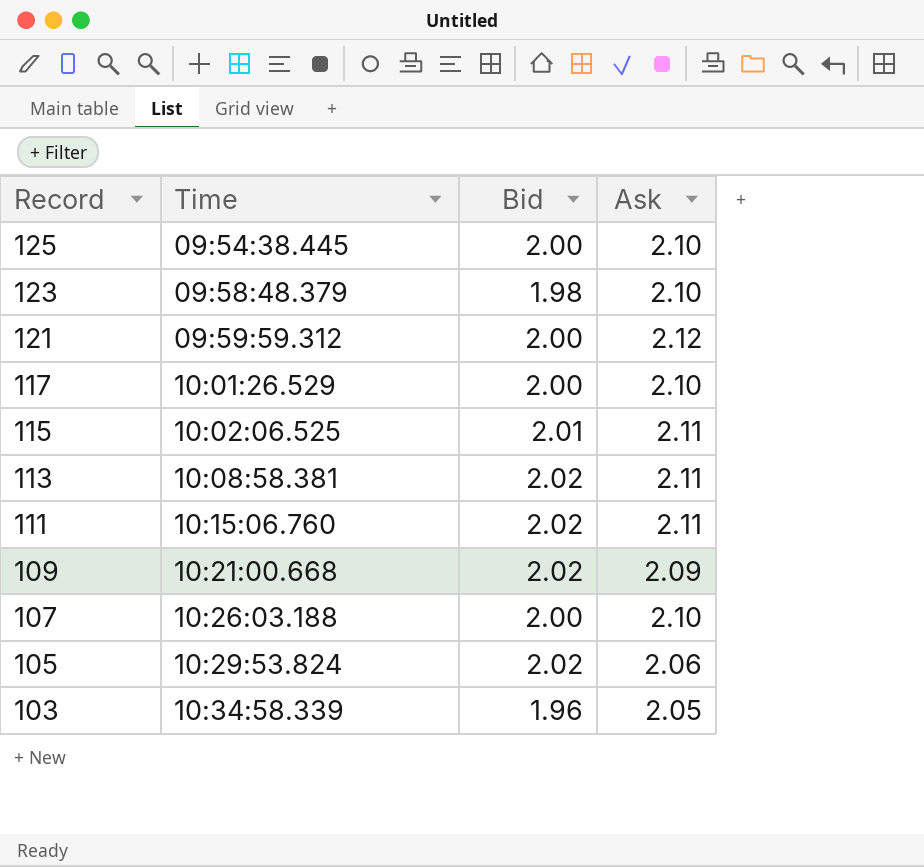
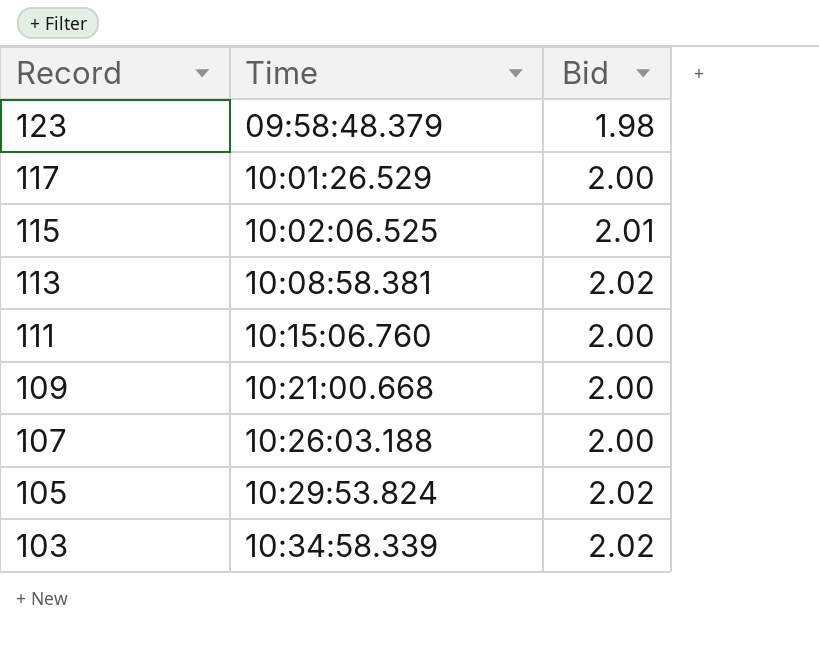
column Ask | position: 4 -> none
row 125: 09:54:38.445 | 2.00 | 2.10 -> none
row 121: 09:59:59.312 | 2.00 | 2.12 -> none
111 | Bid: 2.02 -> 2.00
109 | Bid: 2.02 -> 2.00
103 | Bid: 1.96 -> 2.02

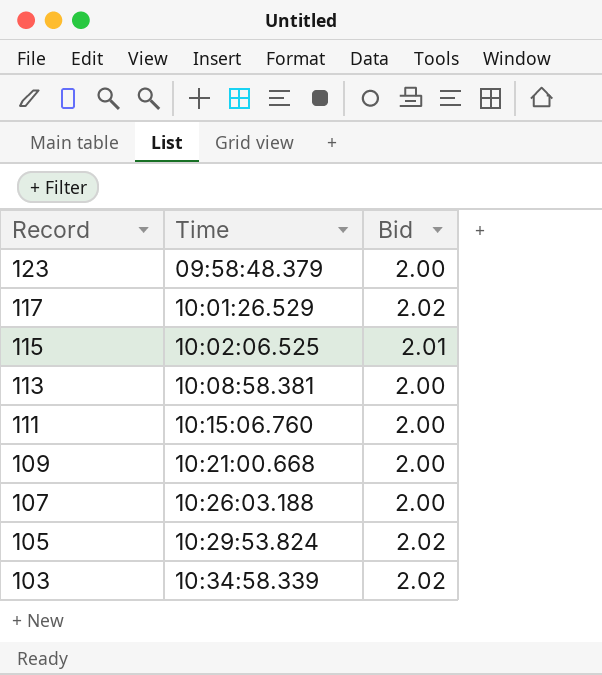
123 | Bid: 1.98 -> 2.00
117 | Bid: 2.00 -> 2.02
113 | Bid: 2.02 -> 2.00

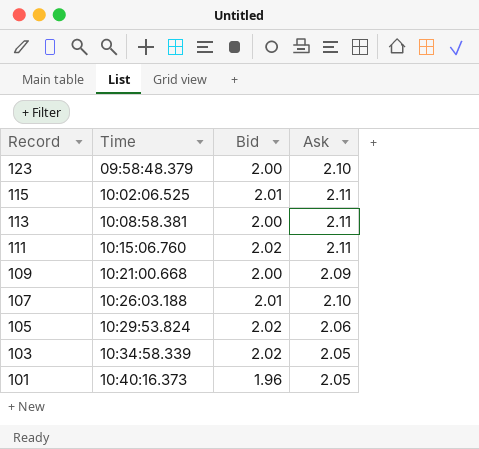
column Ask | position: none -> 4
row 117: 10:01:26.529 | 2.02 -> none
111 | Bid: 2.00 -> 2.02
107 | Bid: 2.00 -> 2.01
row 101: none -> 10:40:16.373 | 1.96 | 2.05

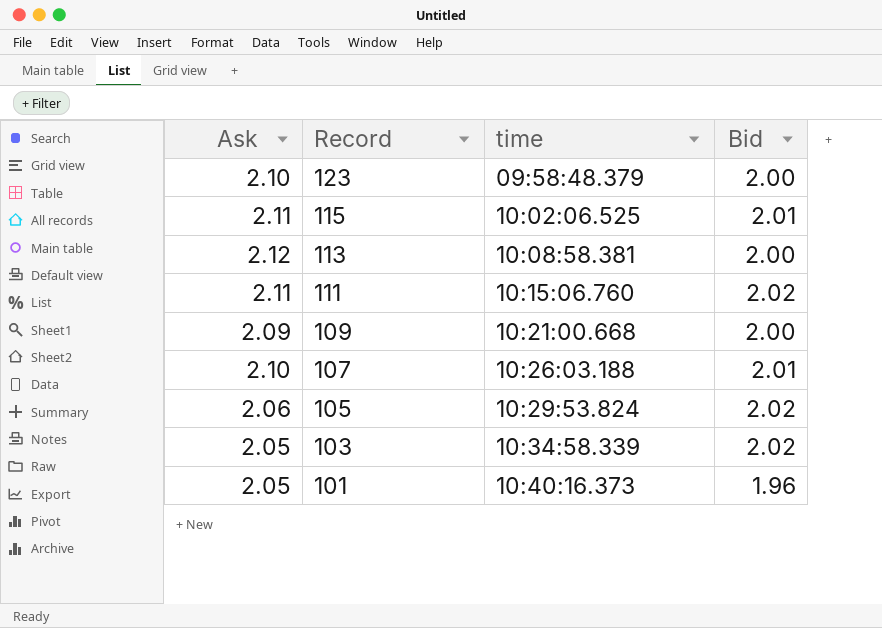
column Ask | position: 4 -> 1
column name: Time -> time
113 | Ask: 2.11 -> 2.12

